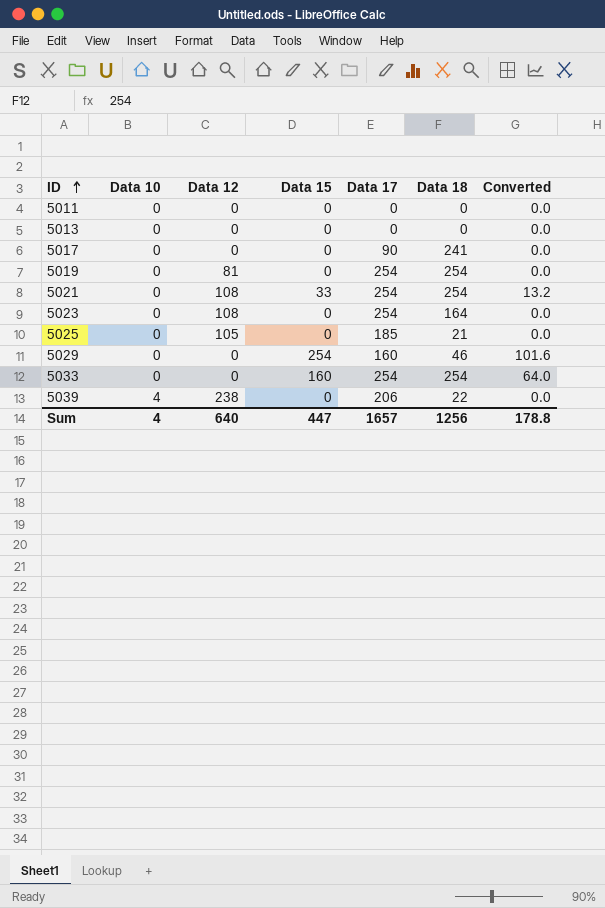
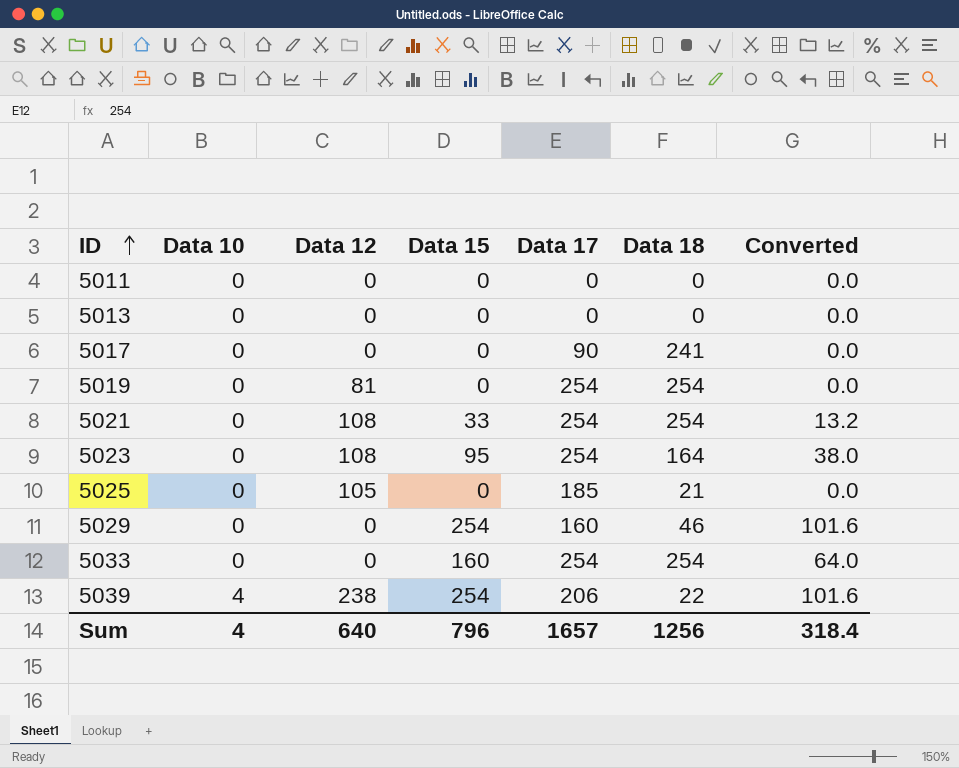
5023 | Data 15: 0 -> 95
5023 | Converted: 0.0 -> 38.0
5039 | Data 15: 0 -> 254
5039 | Converted: 0.0 -> 101.6
Sum | Data 15: 447 -> 796
Sum | Converted: 178.8 -> 318.4

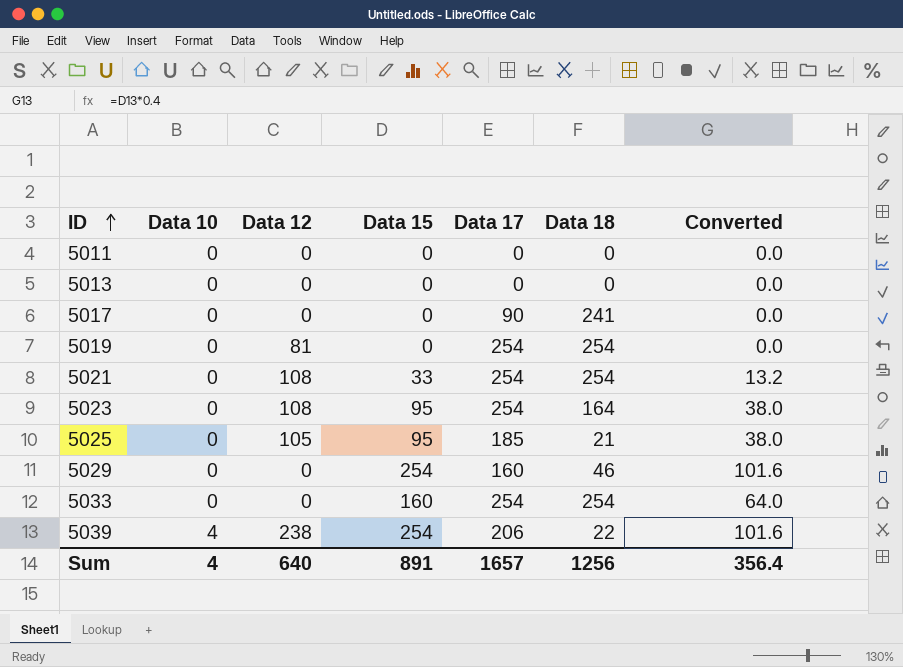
5025 | Data 15: 0 -> 95
5025 | Converted: 0.0 -> 38.0
Sum | Data 15: 796 -> 891
Sum | Converted: 318.4 -> 356.4

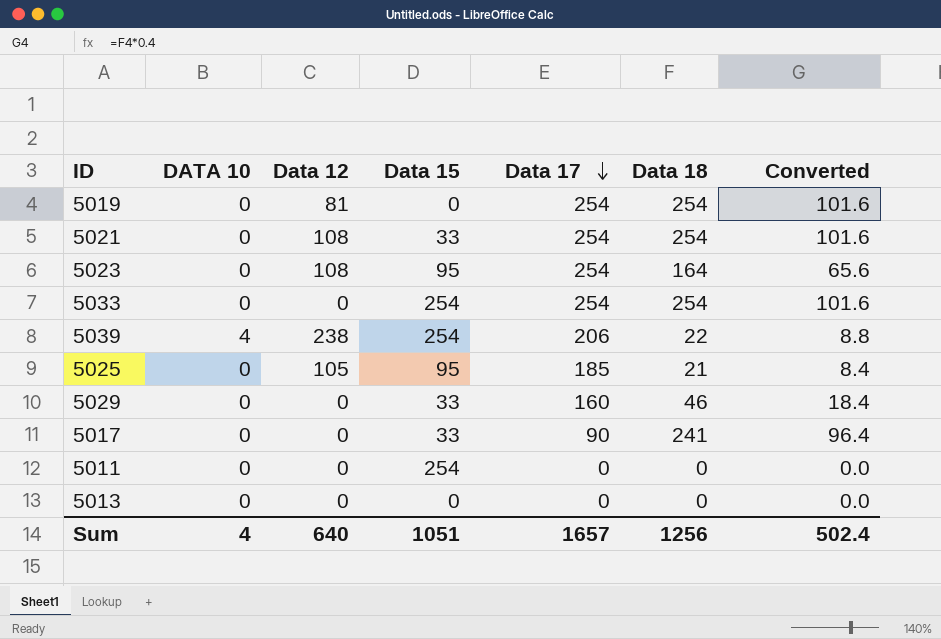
row order: ID ascending -> Data 17 descending
column name: Data 10 -> DATA 10
column Converted | formula: [Data 15] * 0.4 -> [Data 18] * 0.4
5033 | Data 15: 160 -> 254
5029 | Data 15: 254 -> 33
5017 | Data 15: 0 -> 33
5011 | Data 15: 0 -> 254
Sum | Data 15: 891 -> 1051
Sum | Converted: 356.4 -> 502.4

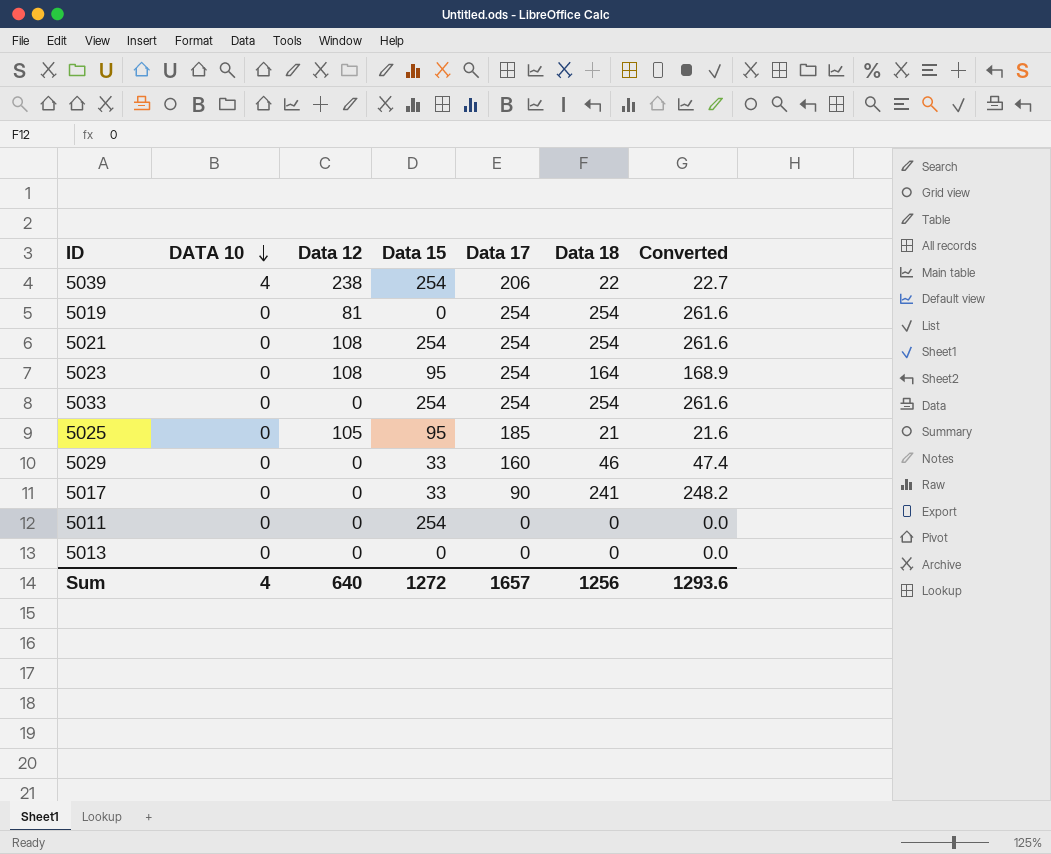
row order: Data 17 descending -> DATA 10 descending
column Converted | formula: [Data 18] * 0.4 -> [Data 18] * 1.03
5021 | Data 15: 33 -> 254
Sum | Data 15: 1051 -> 1272
Sum | Converted: 502.4 -> 1293.6

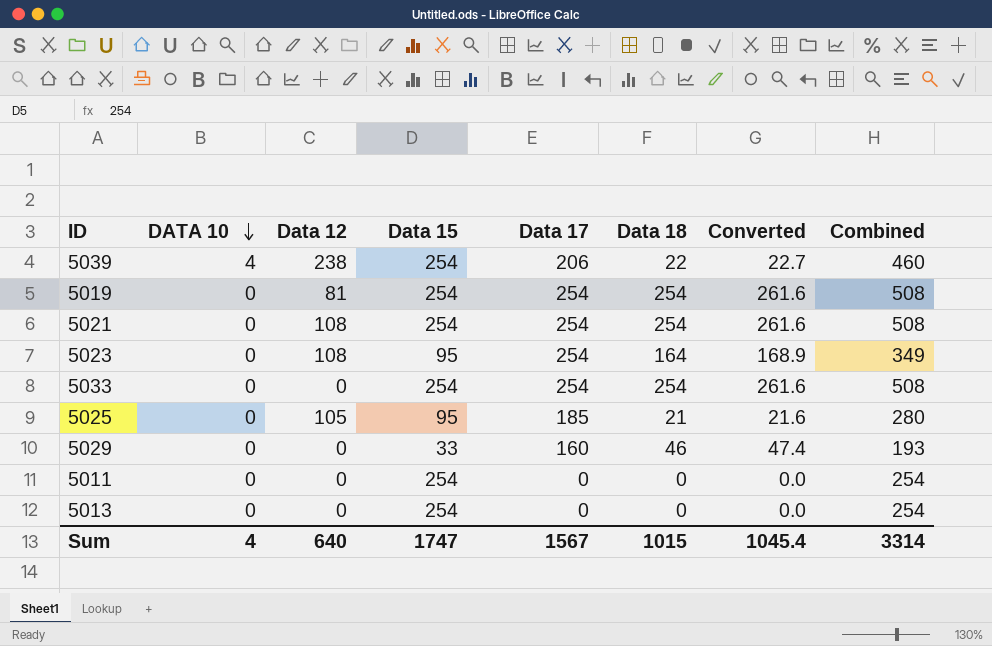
column Combined | formula: none -> [Data 15] + [Data 17]
row 5017: 0 | 0 | 33 | 90 | 241 | 248.2 -> none
5019 | Data 15: 0 -> 254
5013 | Data 15: 0 -> 254
Sum | Data 15: 1272 -> 1747
Sum | Data 17: 1657 -> 1567
Sum | Data 18: 1256 -> 1015
Sum | Converted: 1293.6 -> 1045.4

